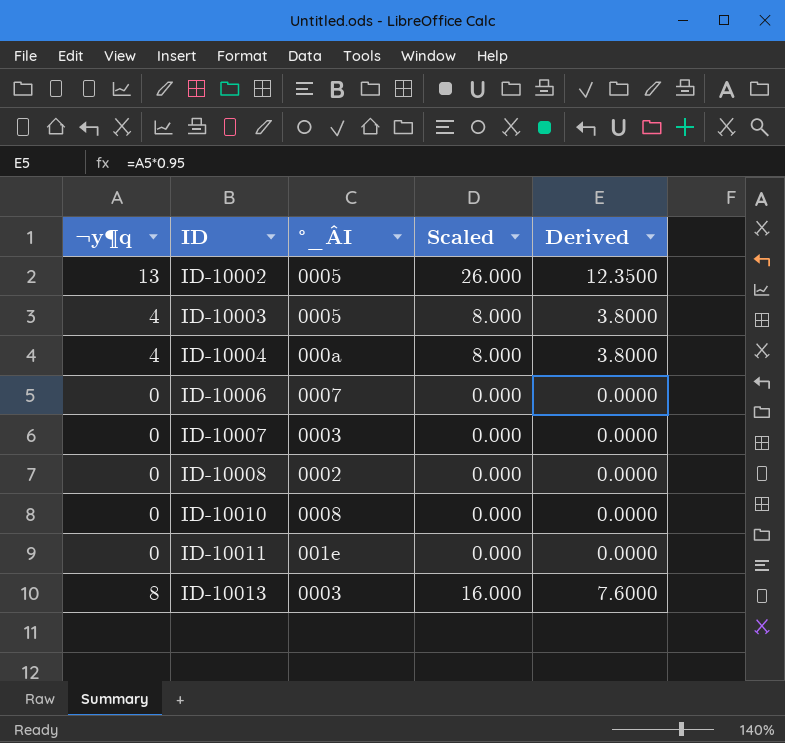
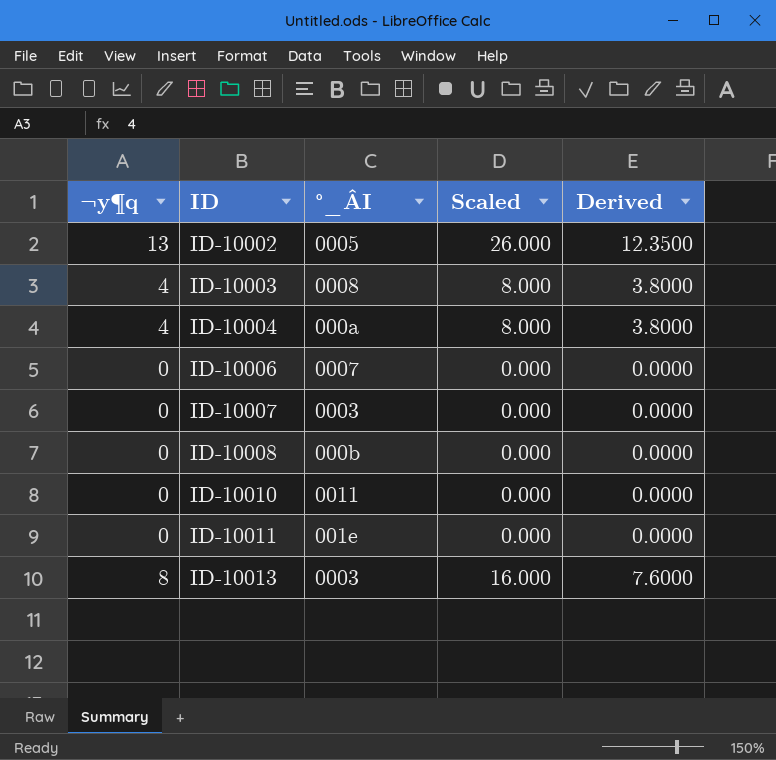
ID-10003 | °_ÂI: 0005 -> 0008
ID-10008 | °_ÂI: 0002 -> 000b
ID-10010 | °_ÂI: 0008 -> 0011

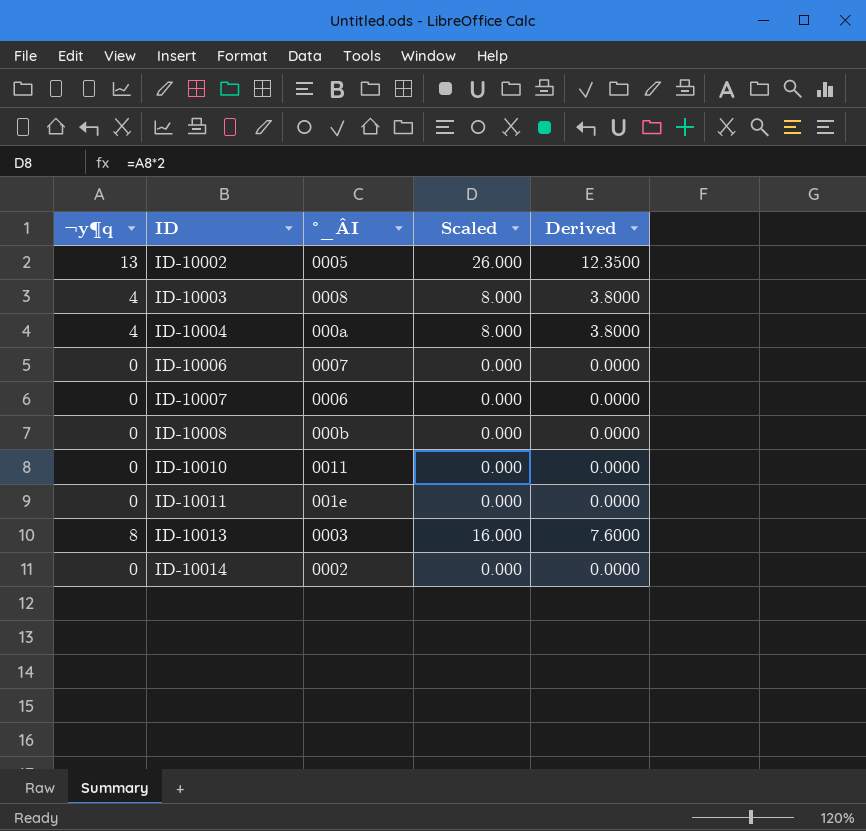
ID-10007 | °_ÂI: 0003 -> 0006
row ID-10014: none -> 0 | 0002 | 0.000 | 0.0000

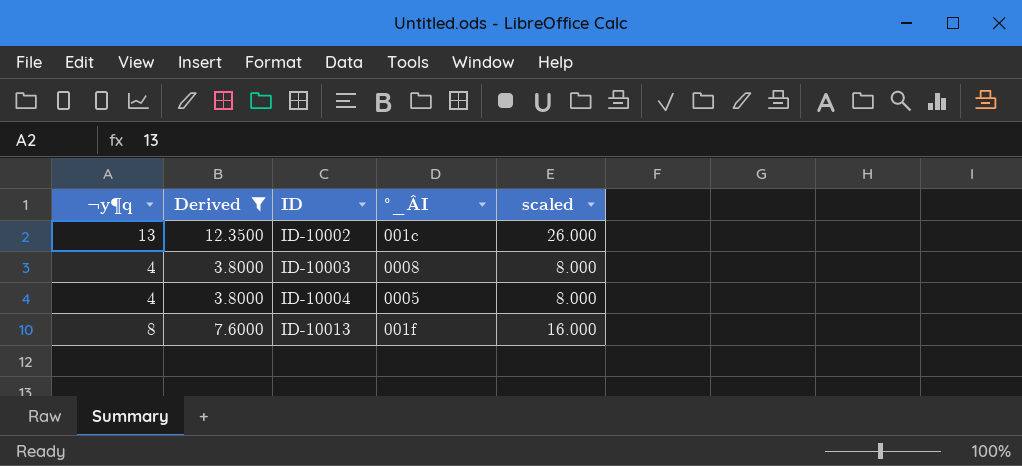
filter: none -> Derived != 0.0000
column Derived | position: 5 -> 2
column name: Scaled -> scaled
ID-10002 | °_ÂI: 0005 -> 001c
ID-10004 | °_ÂI: 000a -> 0005
ID-10013 | °_ÂI: 0003 -> 001f

